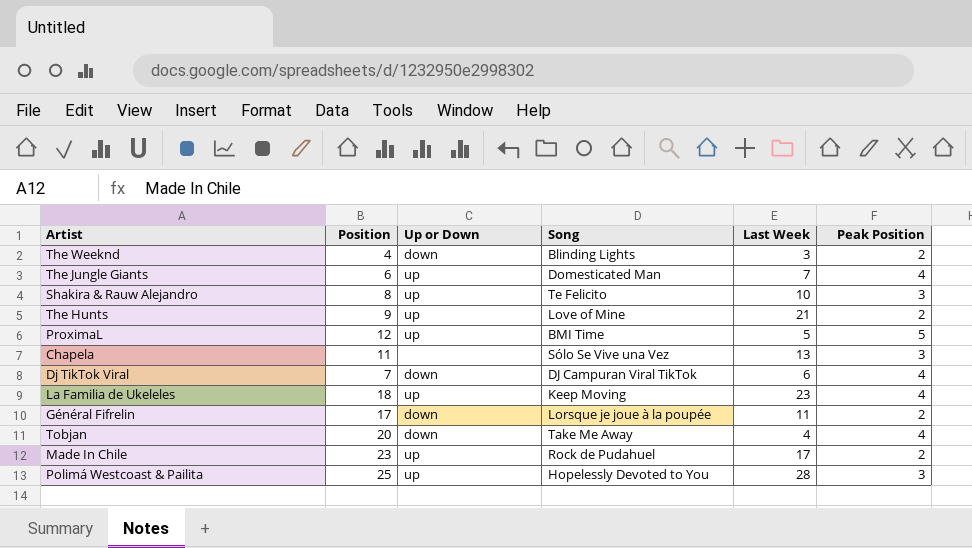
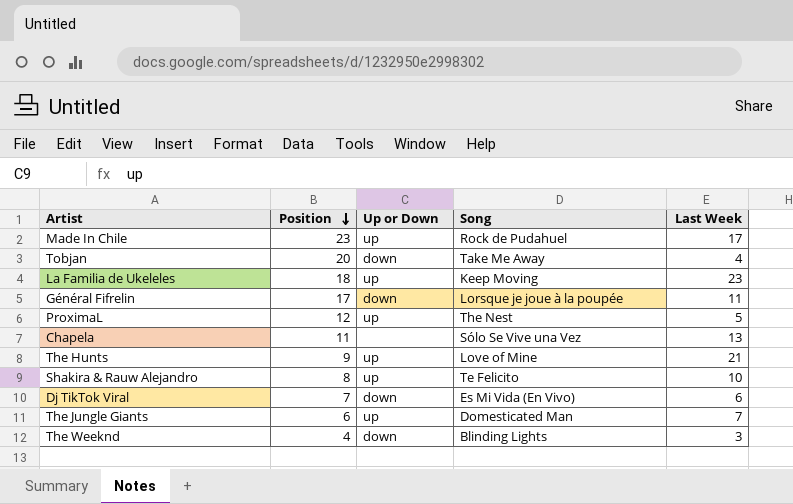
row order: none -> Position descending
column Peak Position | position: 6 -> none
row Polimá Westcoast & Pailita: 25 | up | Hopelessly Devoted to You | 28 | 3 -> none
ProximaL | Song: BMI Time -> The Nest
Dj TikTok Viral | Song: DJ Campuran Viral TikTok -> Es Mi Vida (En Vivo)

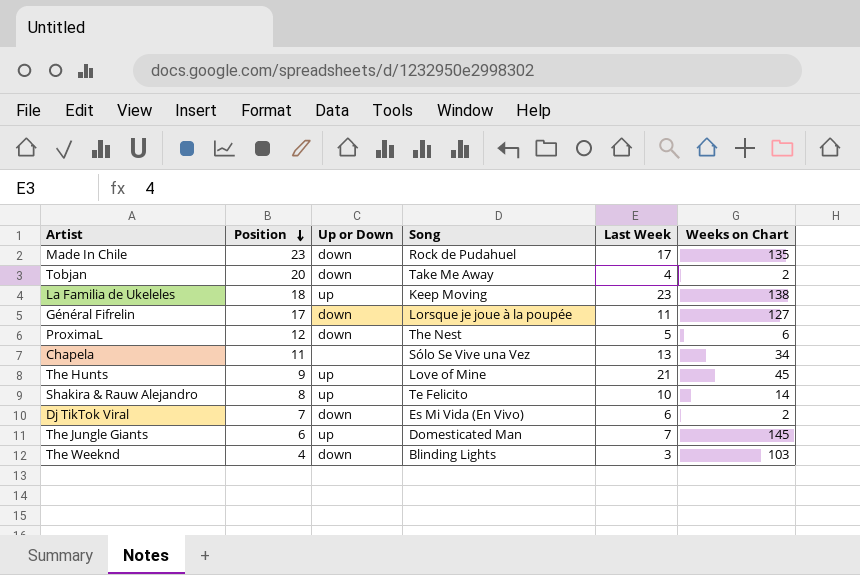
column Weeks on Chart | position: none -> 6
Made In Chile | Up or Down: up -> down
ProximaL | Up or Down: up -> down

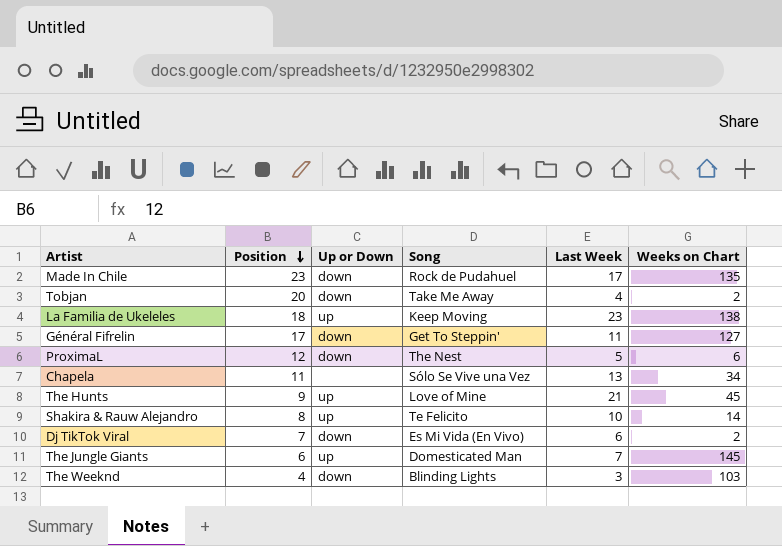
Général Fifrelin | Song: Lorsque je joue à la poupée -> Get To Steppin'

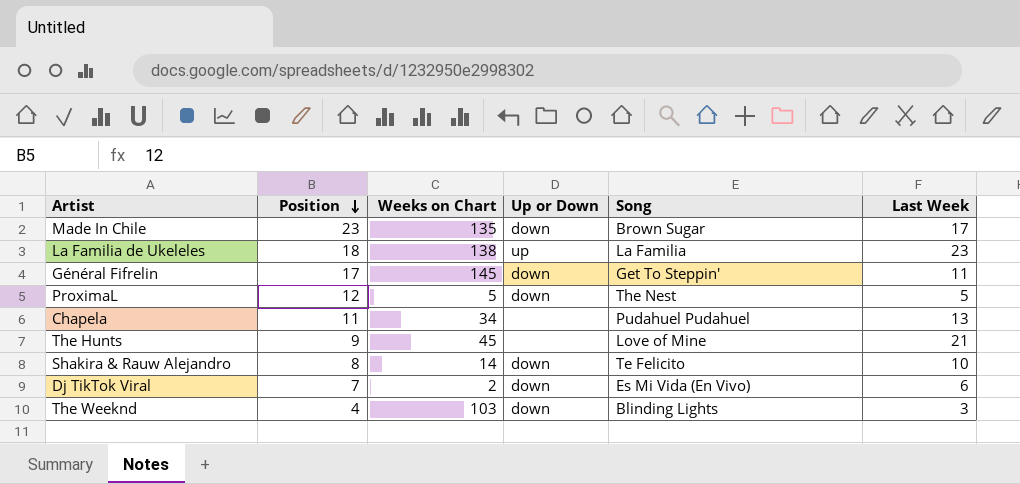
column Weeks on Chart | position: 6 -> 3
row Tobjan: 20 | down | Take Me Away | 4 | 2 -> none
row The Jungle Giants: 6 | up | Domesticated Man | 7 | 145 -> none
Made In Chile | Song: Rock de Pudahuel -> Brown Sugar
La Familia de Ukeleles | Song: Keep Moving -> La Familia
Général Fifrelin | Weeks on Chart: 127 -> 145
ProximaL | Weeks on Chart: 6 -> 5
Chapela | Song: Sólo Se Vive una Vez -> Pudahuel Pudahuel
The Hunts | Up or Down: up -> none
Shakira & Rauw Alejandro | Up or Down: up -> down

